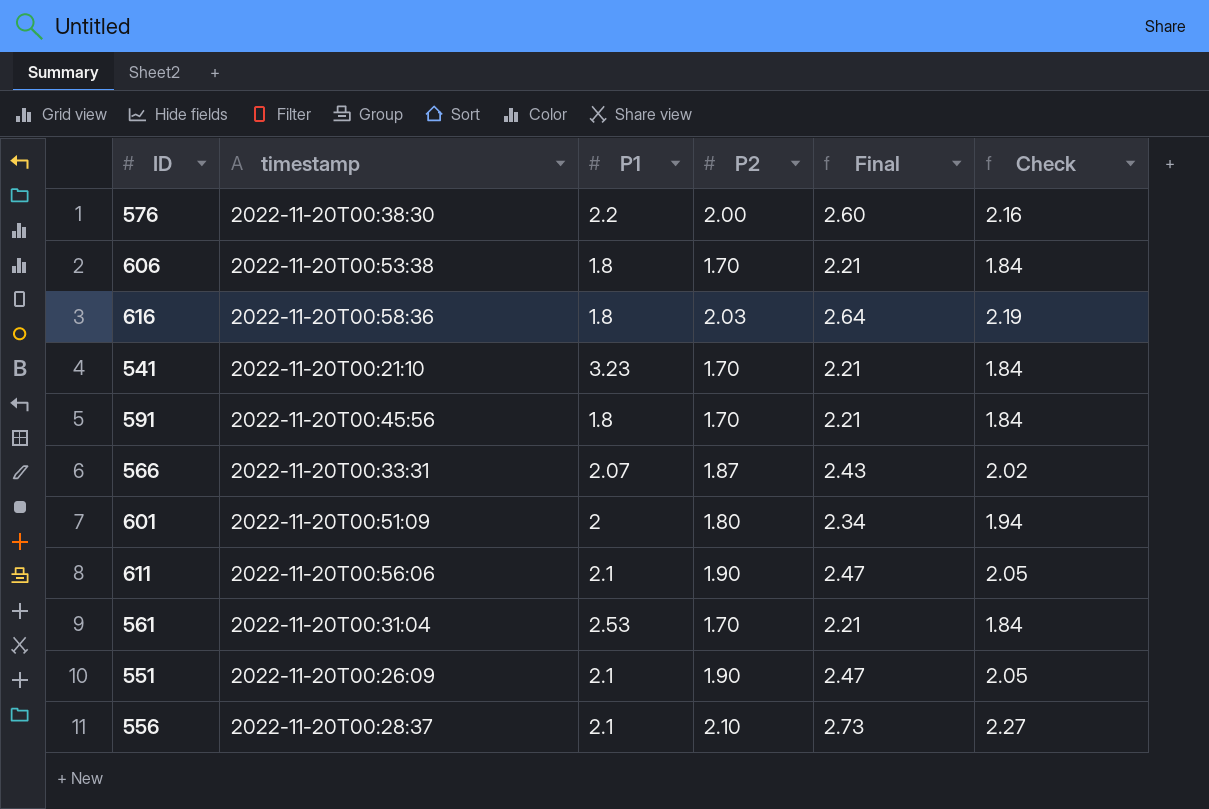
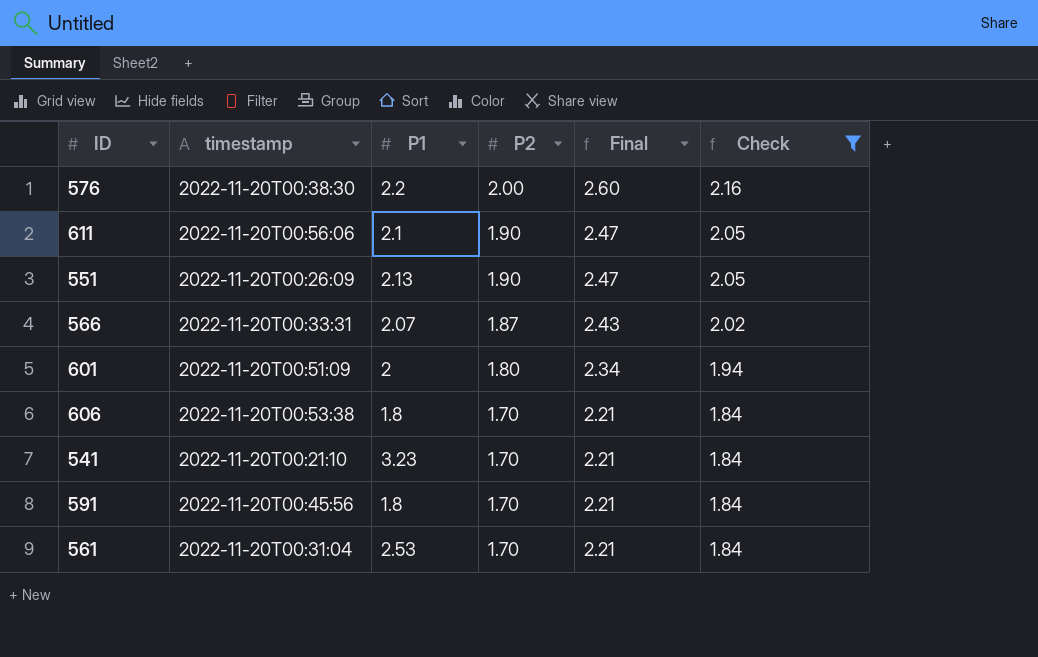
filter: none -> Check <= 2.16
row order: none -> P2 descending
551 | P1: 2.1 -> 2.13

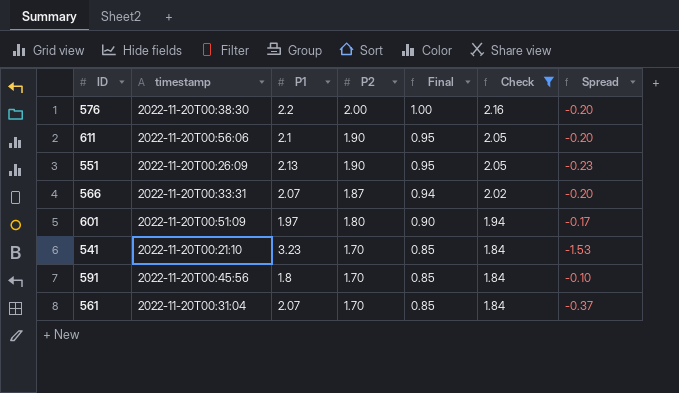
column Final | formula: [P2] * 1.3 -> [P2] * 0.5
column Spread | formula: none -> [P2] - [P1]
row 606: 2022-11-20T00:53:38 | 1.8 | 1.70 | 2.21 | 1.84 -> none
601 | P1: 2 -> 1.97
561 | P1: 2.53 -> 2.07

